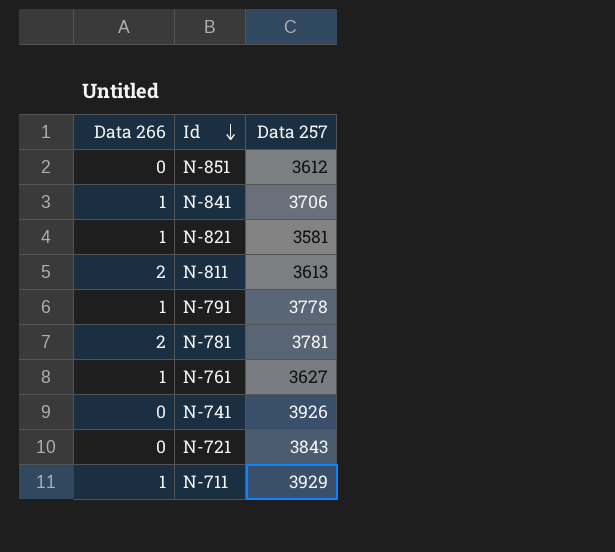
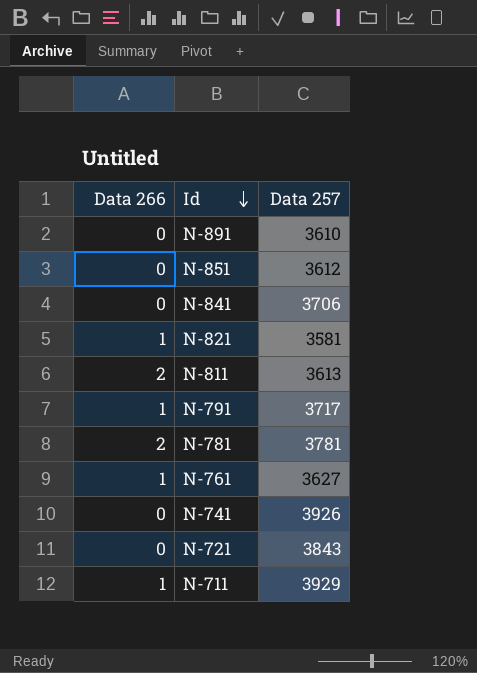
row N-891: none -> 0 | 3610
N-841 | Data 266: 1 -> 0
N-791 | Data 257: 3778 -> 3717

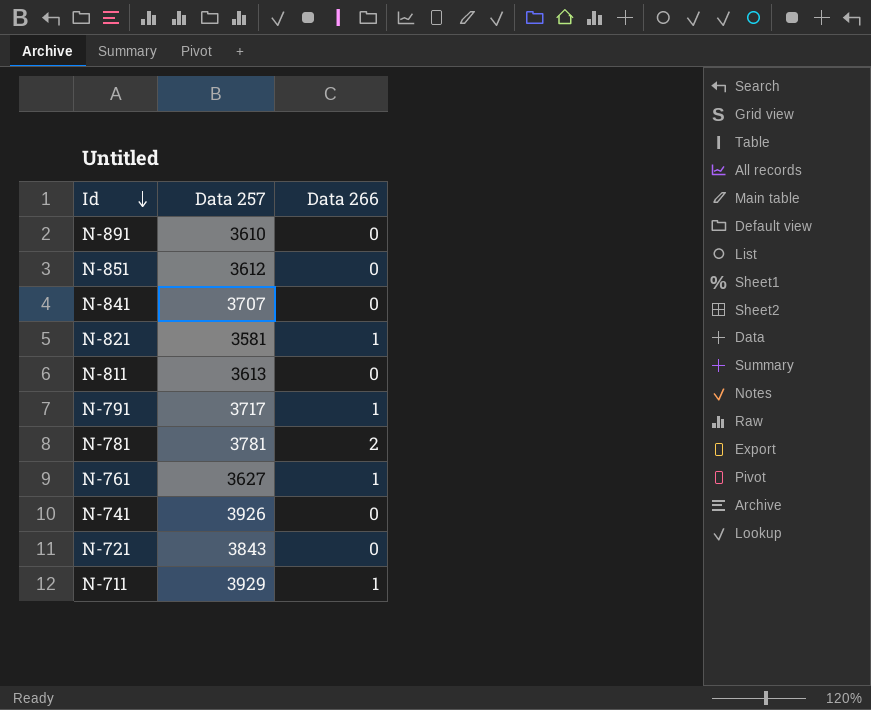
column Data 266 | position: 1 -> 3
N-841 | Data 257: 3706 -> 3707
N-811 | Data 266: 2 -> 0

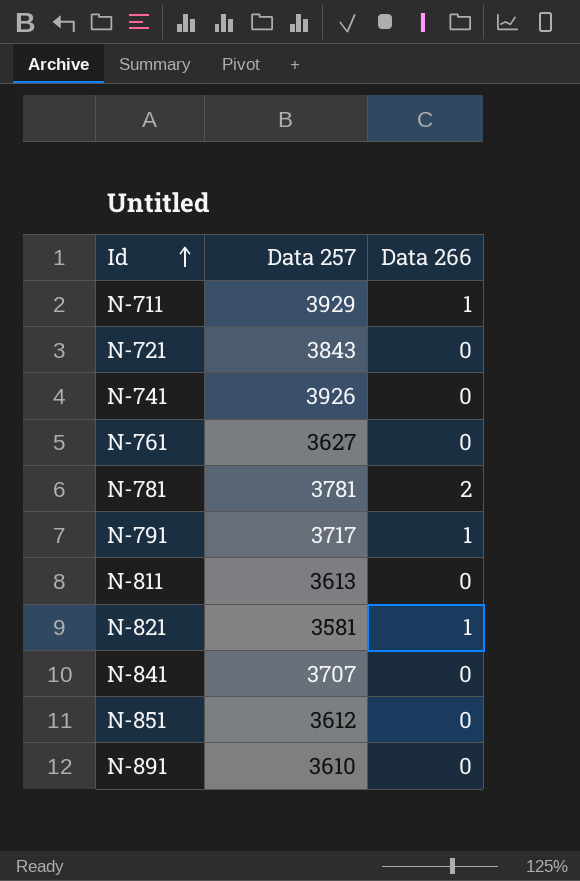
row order: Id descending -> Id ascending
N-761 | Data 266: 1 -> 0

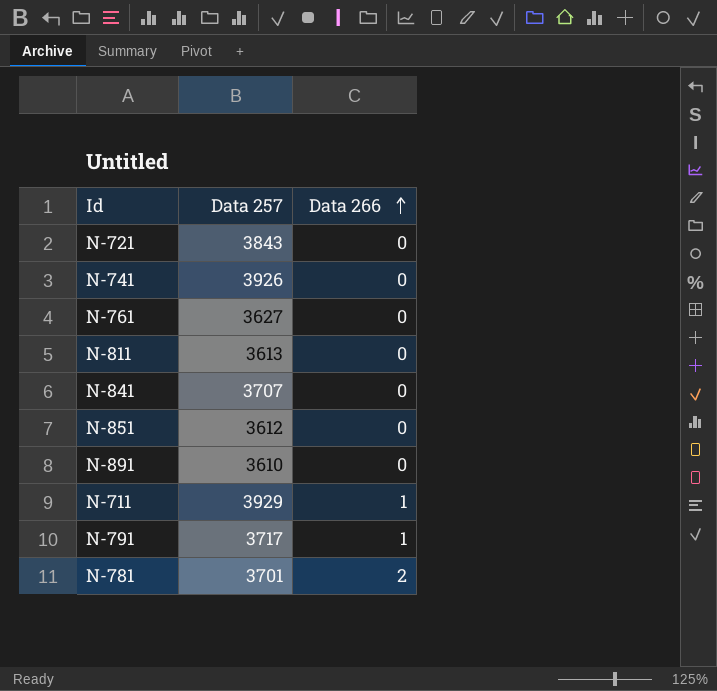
row order: Id ascending -> Data 266 ascending
row N-821: 3581 | 1 -> none
N-781 | Data 257: 3781 -> 3701

